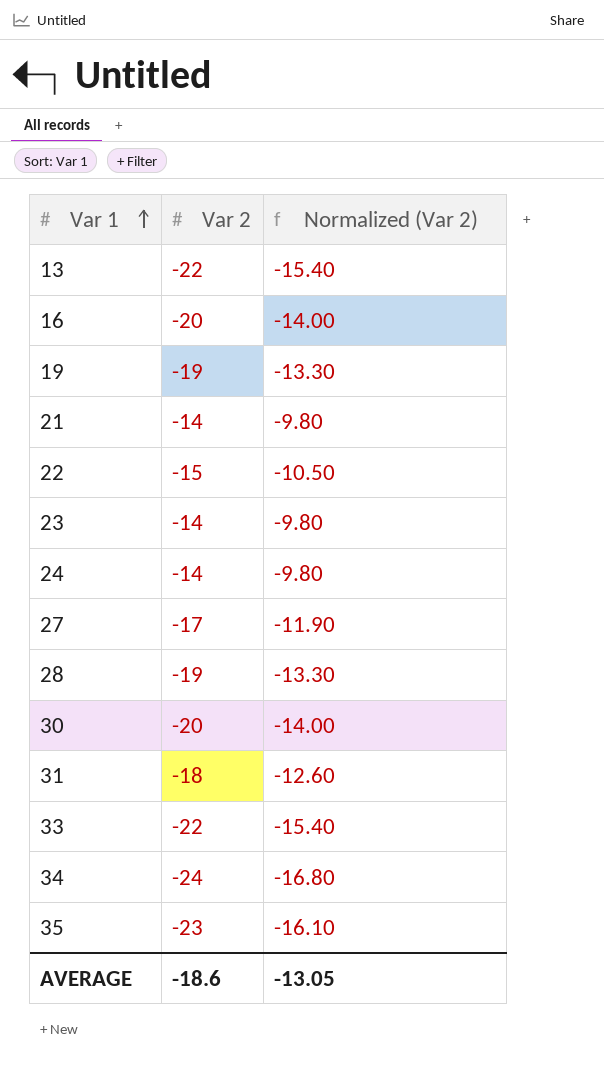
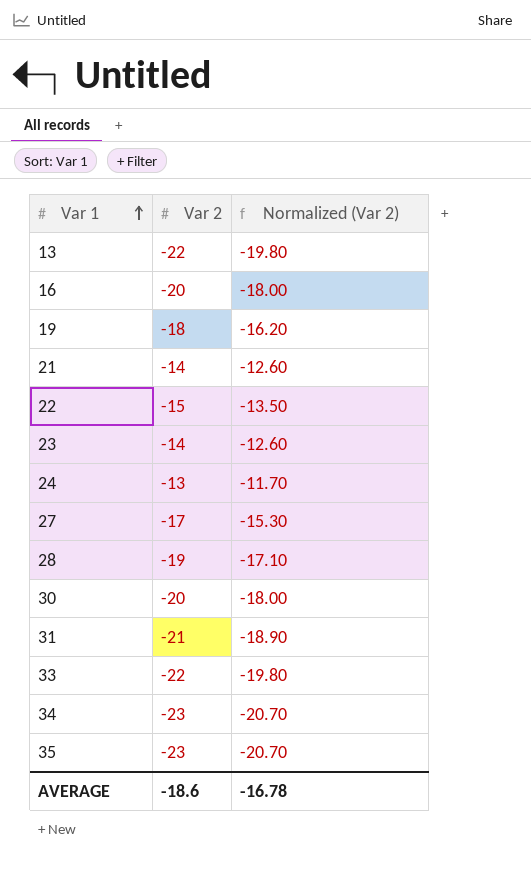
column Normalized (Var 2) | formula: [Var 2] * 0.7 -> [Var 2] * 0.9
19 | Var 2: -19 -> -18
24 | Var 2: -14 -> -13
31 | Var 2: -18 -> -21
34 | Var 2: -24 -> -23
AVERAGE | Normalized (Var 2): -13.05 -> -16.78

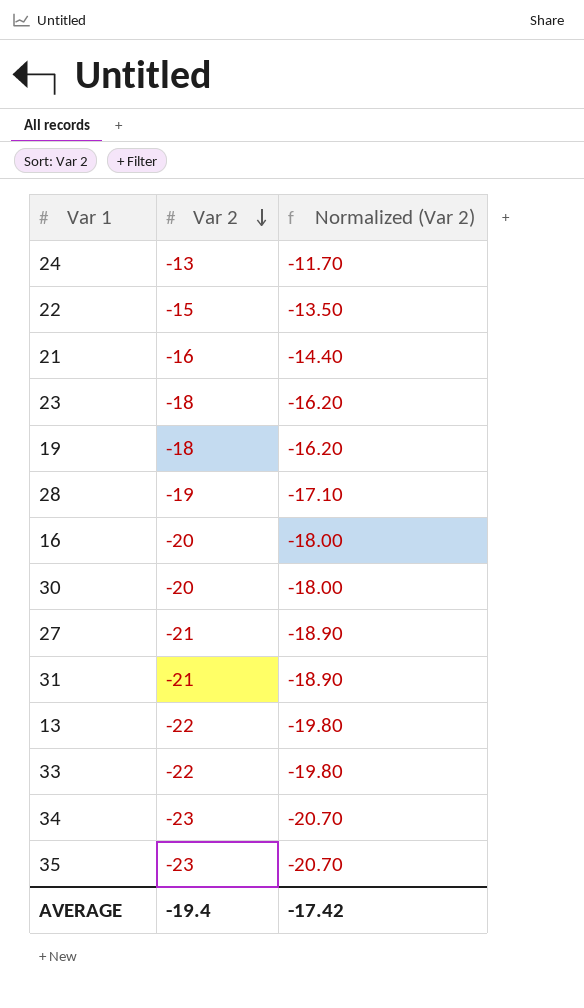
row order: Var 1 ascending -> Var 2 descending
21 | Var 2: -14 -> -16
21 | Normalized (Var 2): -12.60 -> -14.40
23 | Var 2: -14 -> -18
23 | Normalized (Var 2): -12.60 -> -16.20
27 | Var 2: -17 -> -21
27 | Normalized (Var 2): -15.30 -> -18.90
AVERAGE | Var 2: -18.6 -> -19.4
AVERAGE | Normalized (Var 2): -16.78 -> -17.42

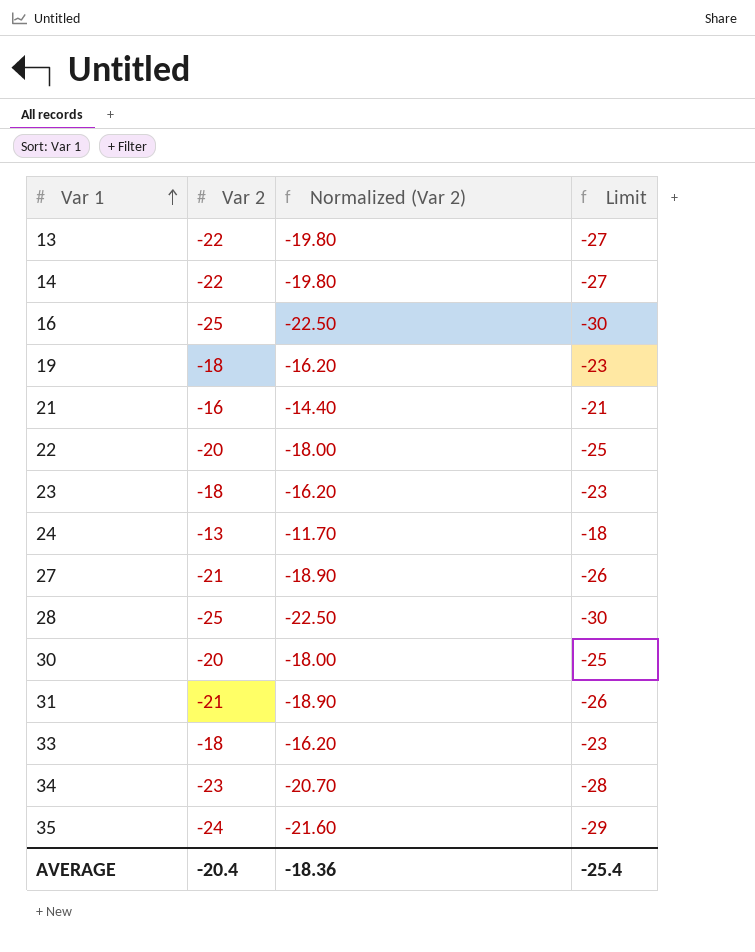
row order: Var 2 descending -> Var 1 ascending
column Limit | formula: none -> [Var 2] - 5
row 14: none -> -22 | -19.80 | -27
16 | Var 2: -20 -> -25
16 | Normalized (Var 2): -18.00 -> -22.50
22 | Var 2: -15 -> -20
22 | Normalized (Var 2): -13.50 -> -18.00
28 | Var 2: -19 -> -25
28 | Normalized (Var 2): -17.10 -> -22.50
33 | Var 2: -22 -> -18
33 | Normalized (Var 2): -19.80 -> -16.20
35 | Var 2: -23 -> -24
35 | Normalized (Var 2): -20.70 -> -21.60
AVERAGE | Var 2: -19.4 -> -20.4
AVERAGE | Normalized (Var 2): -17.42 -> -18.36

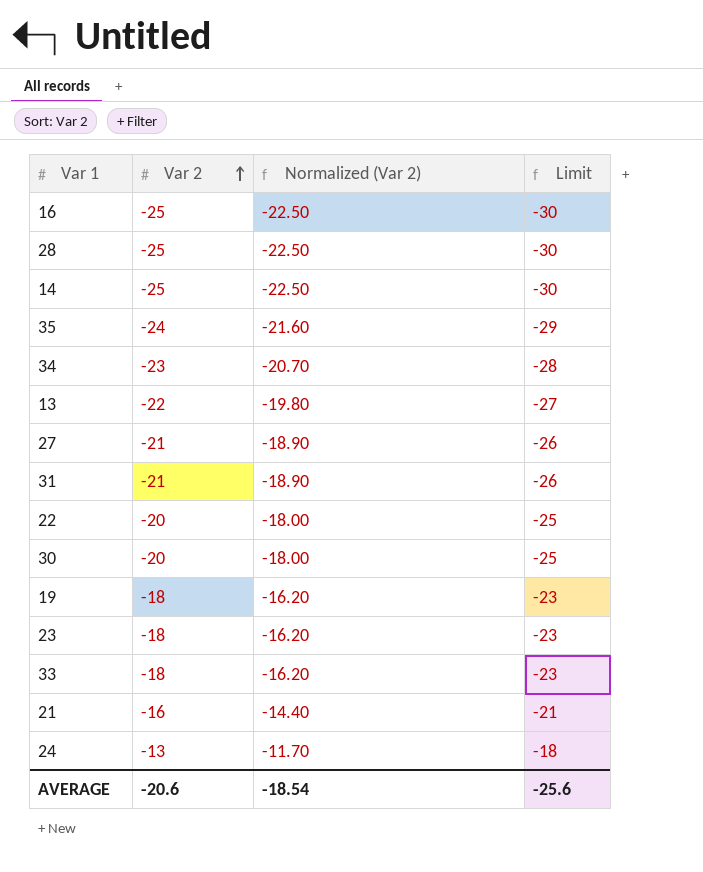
row order: Var 1 ascending -> Var 2 ascending
14 | Var 2: -22 -> -25
14 | Normalized (Var 2): -19.80 -> -22.50
14 | Limit: -27 -> -30
AVERAGE | Var 2: -20.4 -> -20.6
AVERAGE | Normalized (Var 2): -18.36 -> -18.54
AVERAGE | Limit: -25.4 -> -25.6

